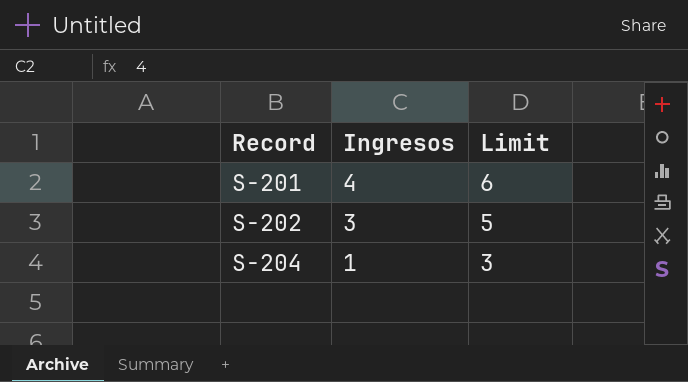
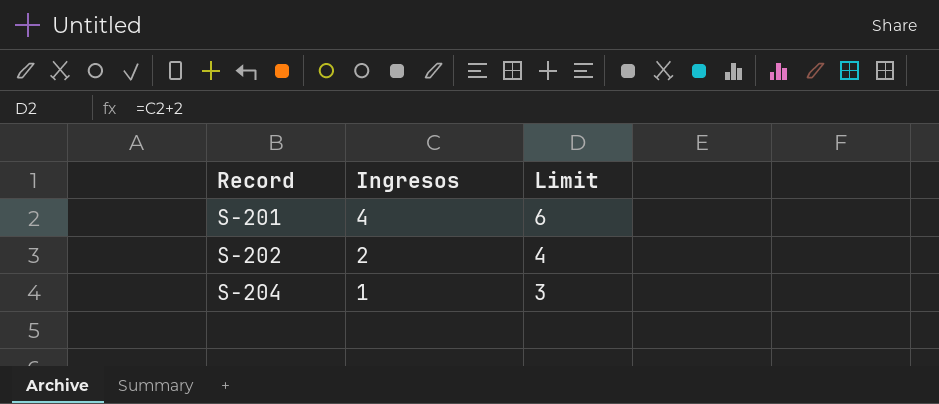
S-202 | Ingresos: 3 -> 2
S-202 | Limit: 5 -> 4

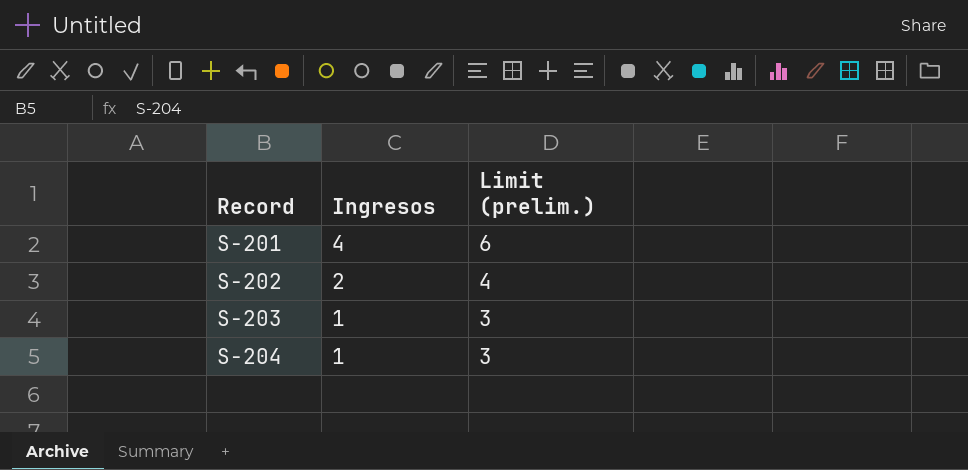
column name: Limit -> Limit (prelim.)
row S-203: none -> 1 | 3

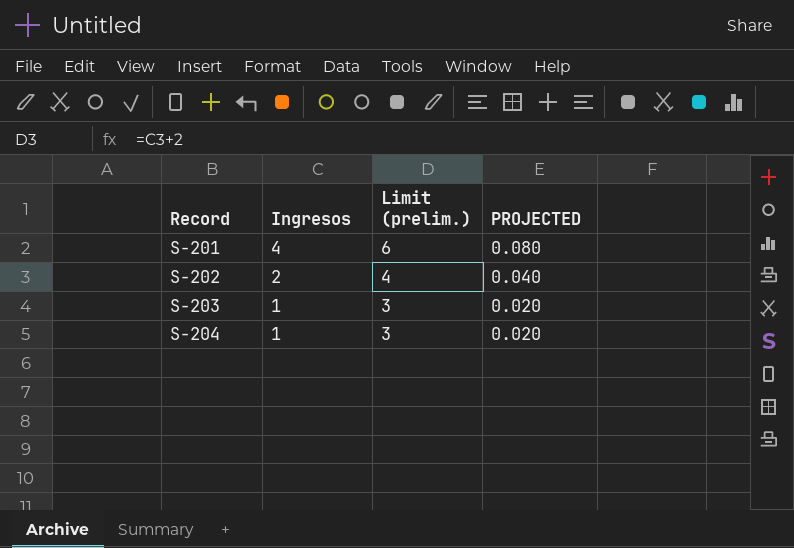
column PROJECTED | formula: none -> [Ingresos] * 0.02

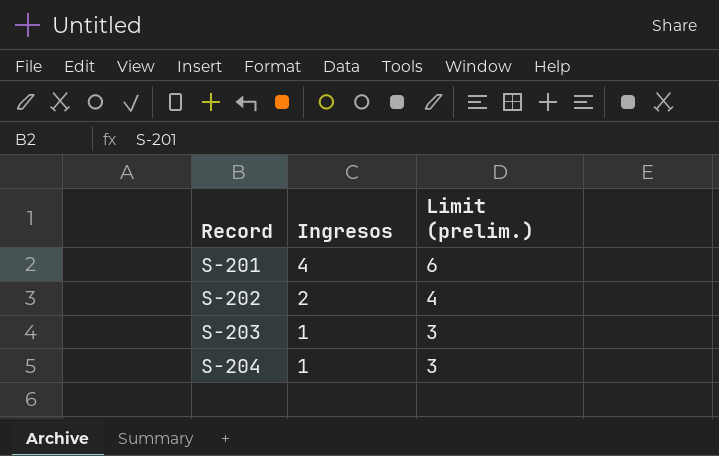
column PROJECTED | formula: [Ingresos] * 0.02 -> none

